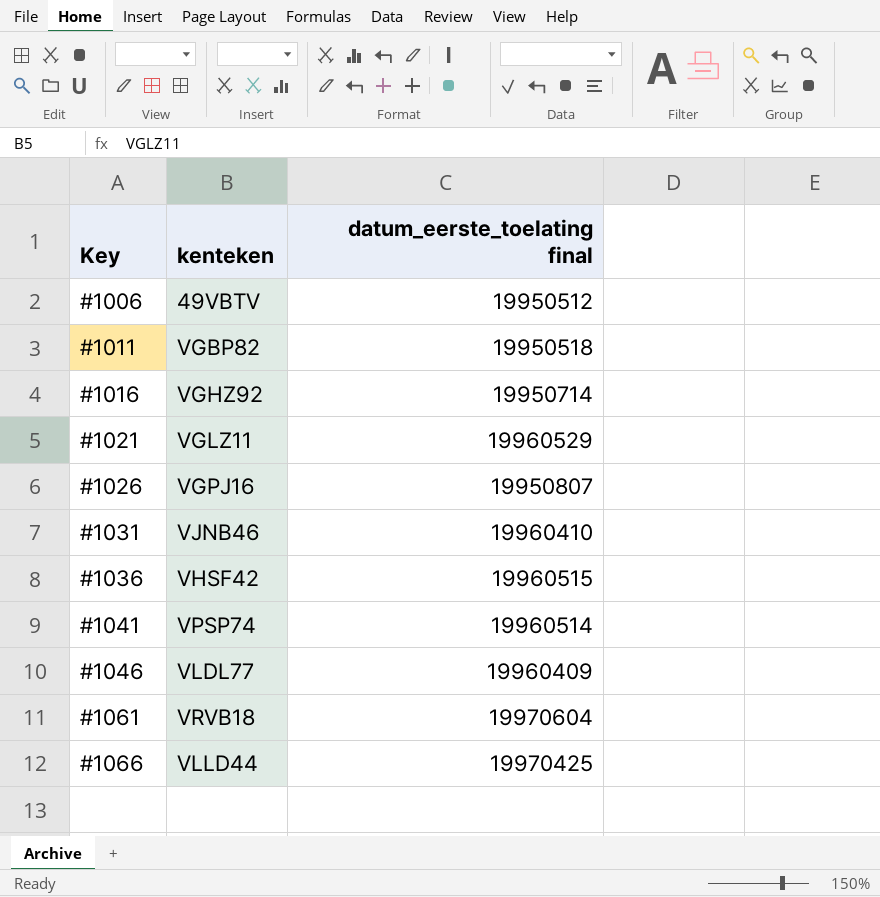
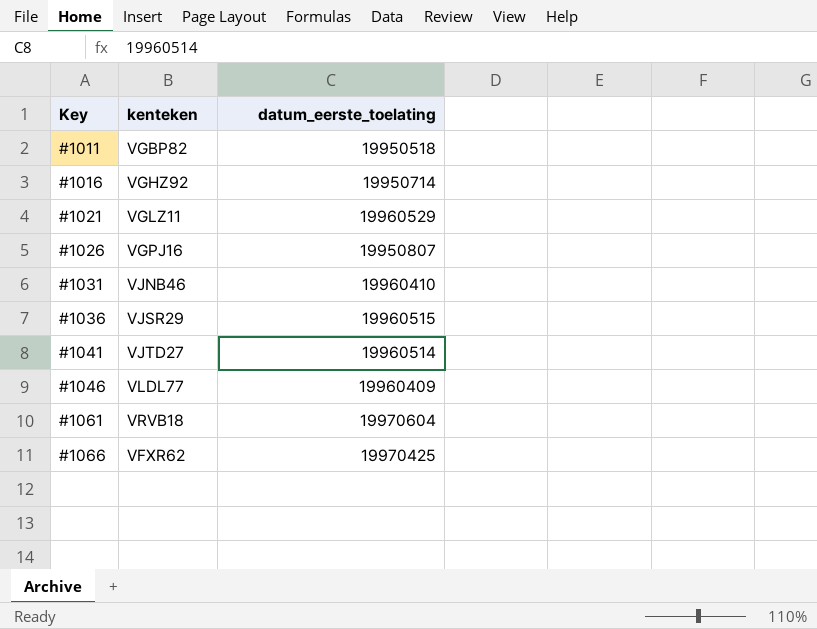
column name: datum_eerste_toelating final -> datum_eerste_toelating
row #1006: 49VBTV | 19950512 -> none
#1036 | kenteken: VHSF42 -> VJSR29
#1041 | kenteken: VPSP74 -> VJTD27
#1066 | kenteken: VLLD44 -> VFXR62

